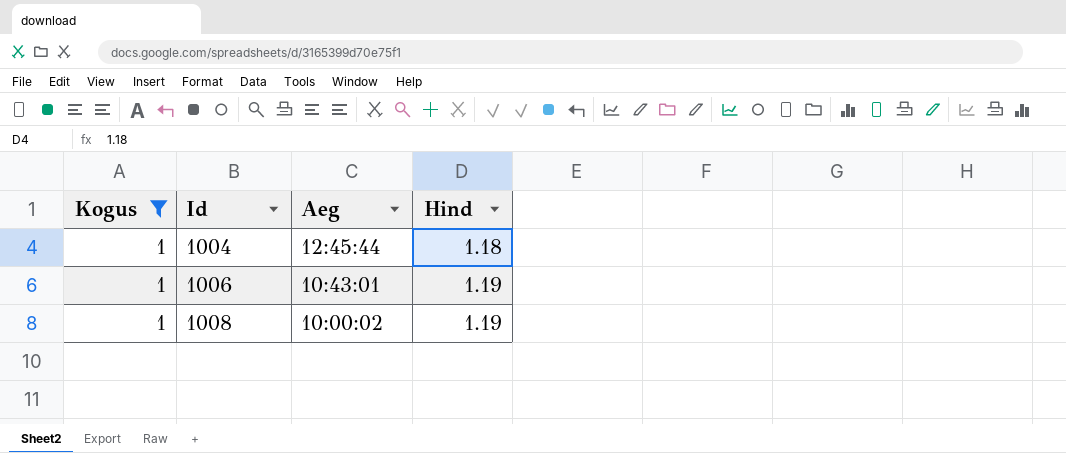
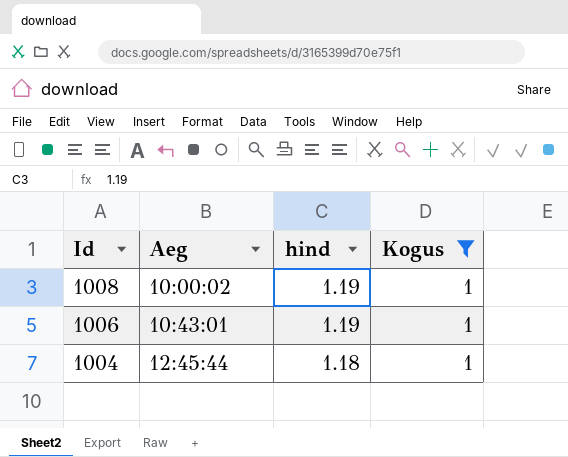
row order: Id ascending -> Id descending
column name: Hind -> hind
column Kogus | position: 1 -> 4

